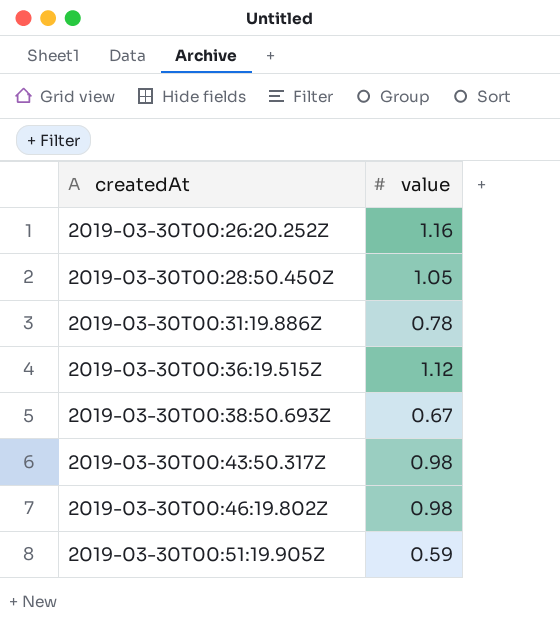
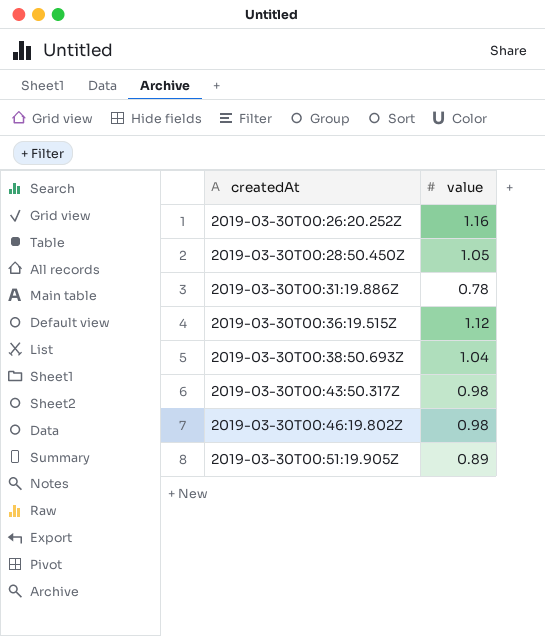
2019-03-30T00:38:50.693Z | value: 0.67 -> 1.04
2019-03-30T00:51:19.905Z | value: 0.59 -> 0.89

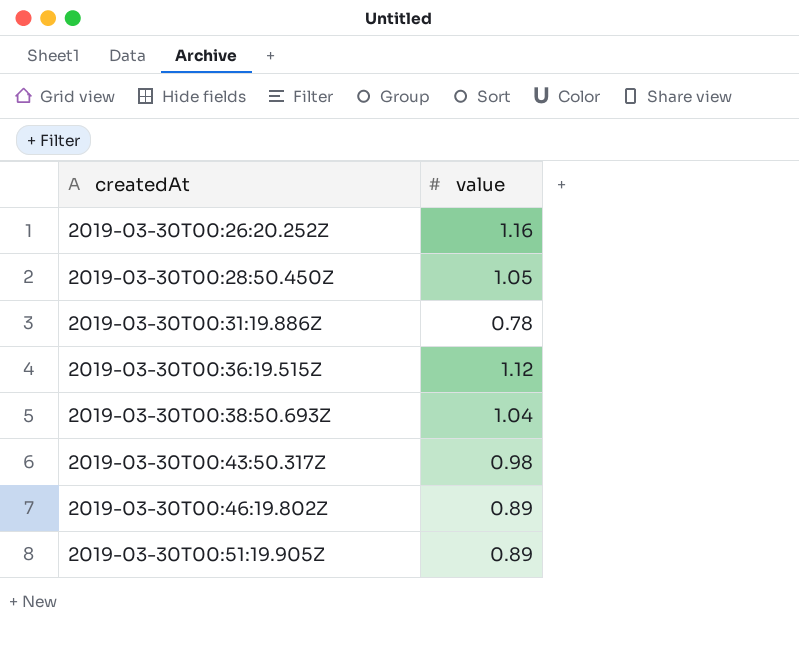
2019-03-30T00:46:19.802Z | value: 0.98 -> 0.89

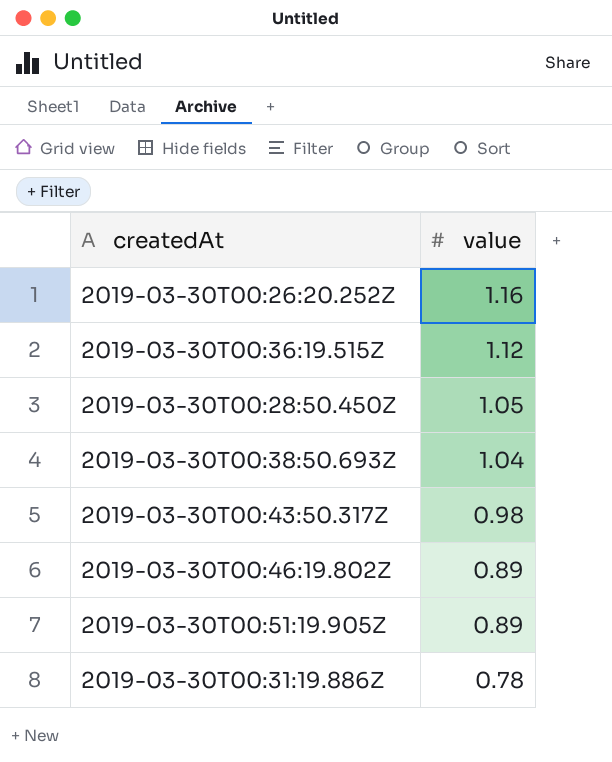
row order: createdAt ascending -> value descending

